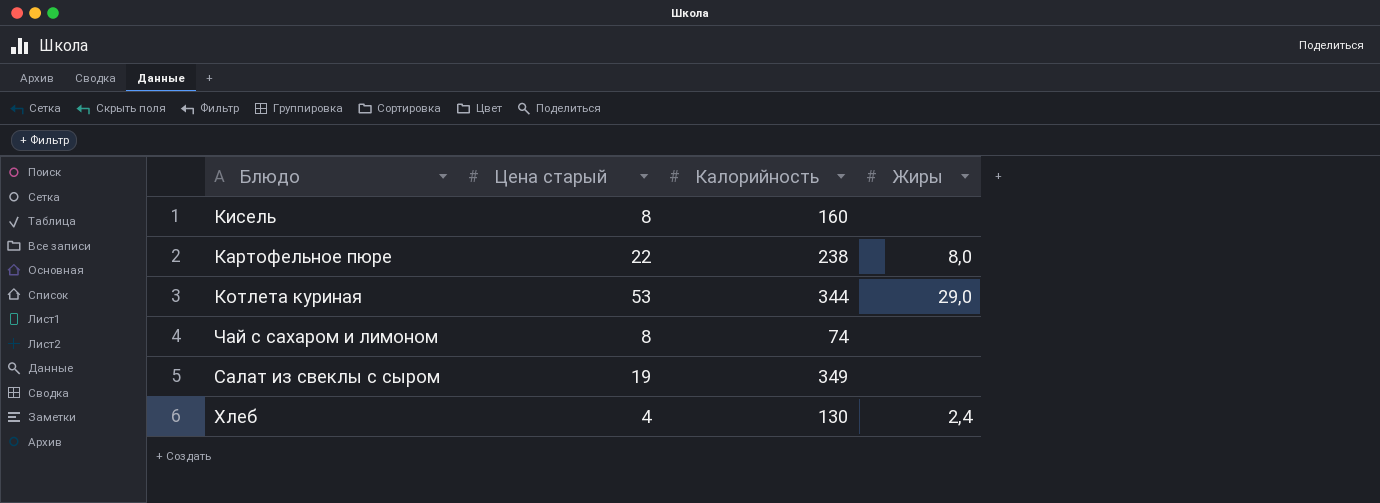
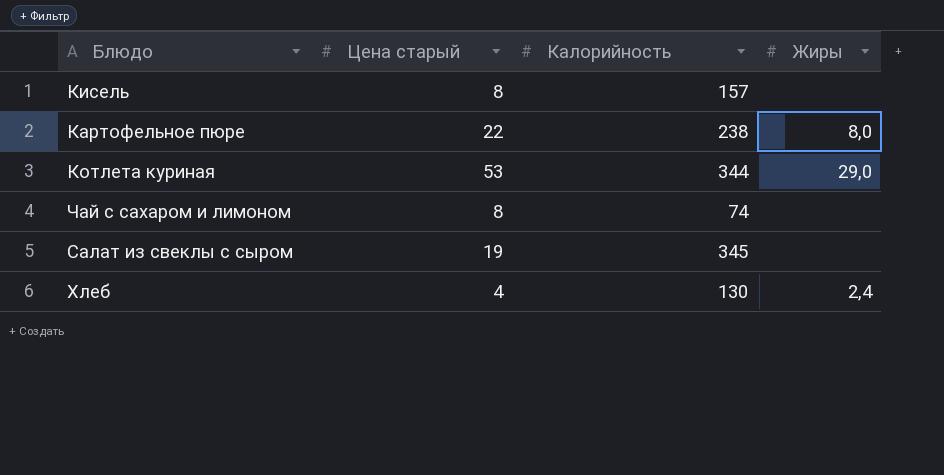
Кисель | Калорийность: 160 -> 157
Салат из свеклы с сыром | Калорийность: 349 -> 345

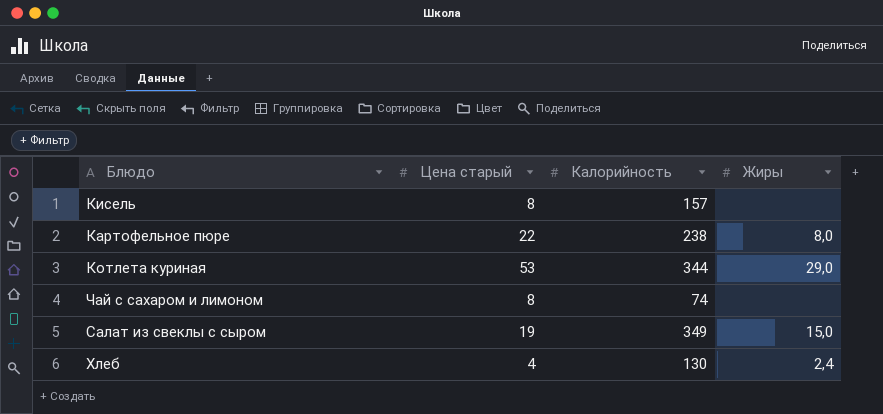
Салат из свеклы с сыром | Калорийность: 345 -> 349
Салат из свеклы с сыром | Жиры: none -> 15,0

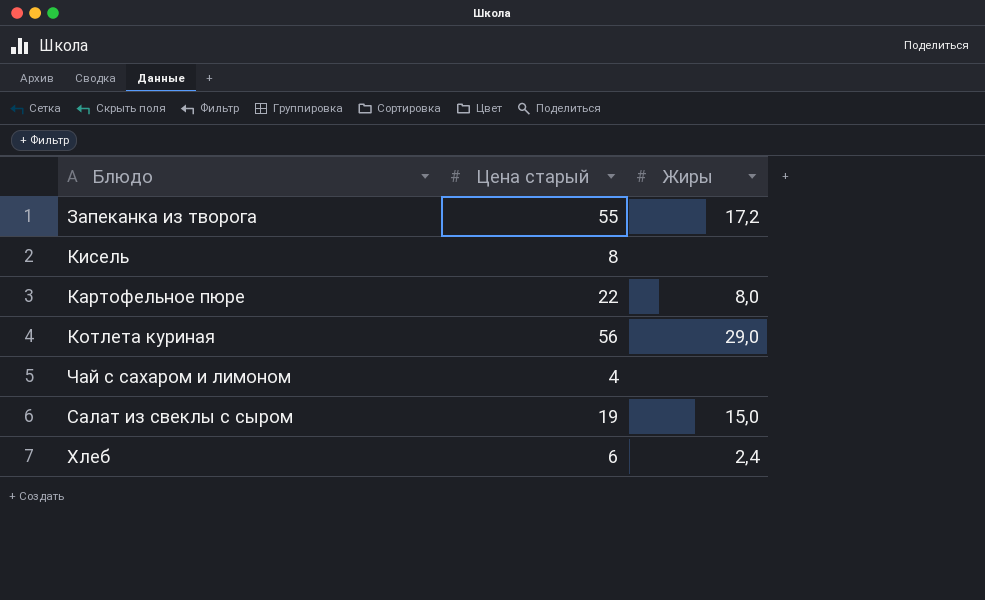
column Калорийность | position: 3 -> none
row Запеканка из творога: none -> 55 | 17,2
Котлета куриная | Цена старый: 53 -> 56
Чай с сахаром и лимоном | Цена старый: 8 -> 4
Хлеб | Цена старый: 4 -> 6

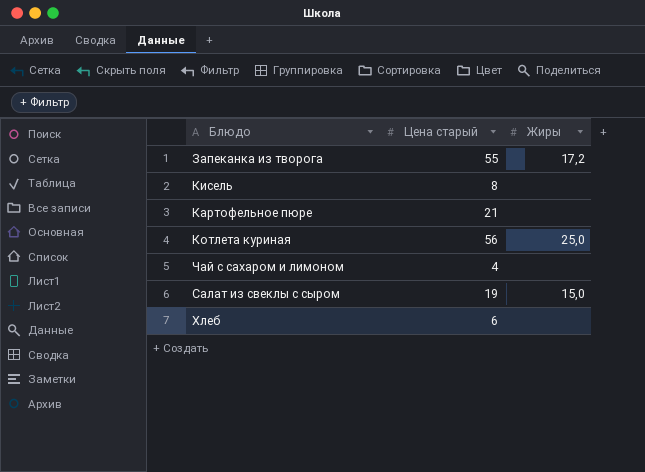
Картофельное пюре | Цена старый: 22 -> 21
Картофельное пюре | Жиры: 8,0 -> none
Котлета куриная | Жиры: 29,0 -> 25,0
Хлеб | Жиры: 2,4 -> none

